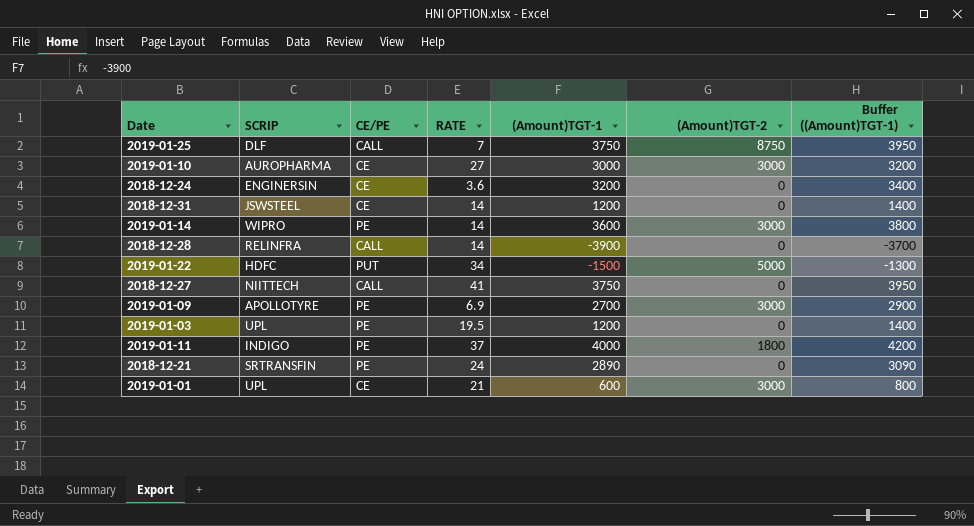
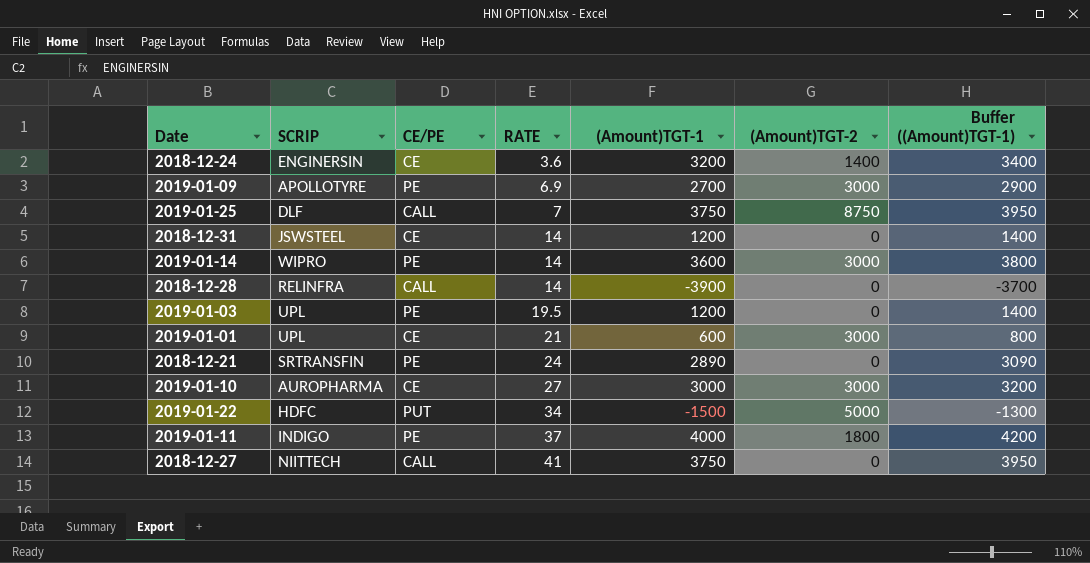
row order: none -> RATE ascending
2018-12-24 | (Amount)TGT-2: 0 -> 1400

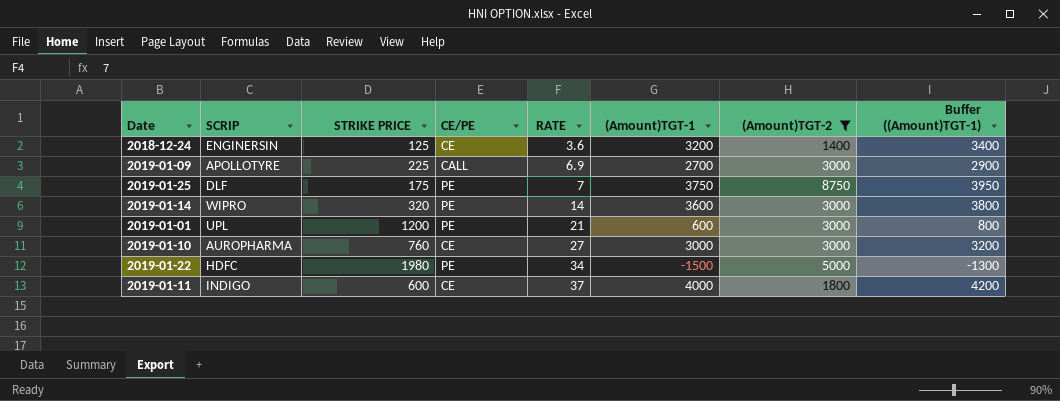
filter: none -> (Amount)TGT-2 != 0
column STRIKE PRICE | position: none -> 3
2019-01-09 | CE/PE: PE -> CALL
2019-01-25 | CE/PE: CALL -> PE
2019-01-01 | CE/PE: CE -> PE
2019-01-22 | CE/PE: PUT -> PE
2019-01-11 | CE/PE: PE -> CE

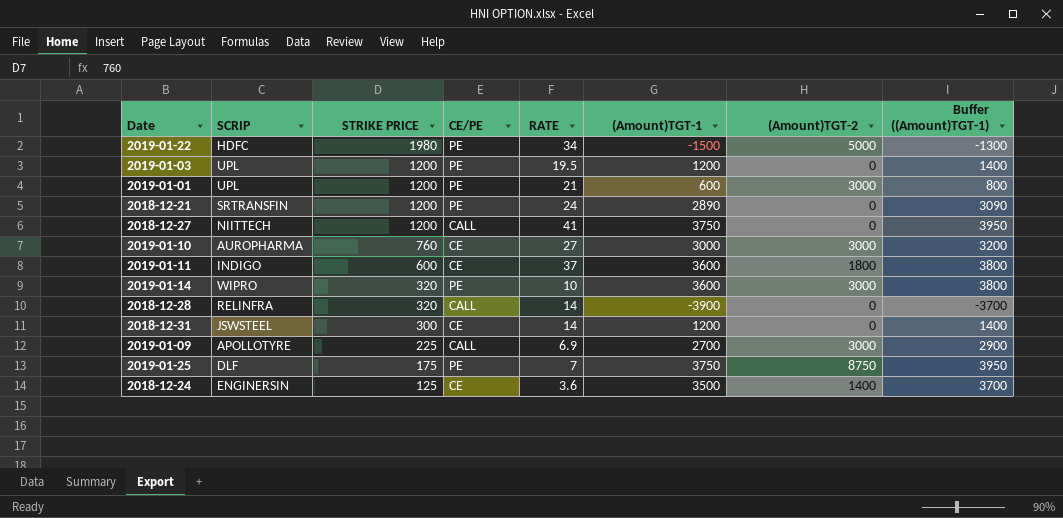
filter: (Amount)TGT-2 != 0 -> none
row order: RATE ascending -> STRIKE PRICE descending
2019-01-11 | (Amount)TGT-1: 4000 -> 3600
2019-01-11 | Buffer ((Amount)TGT-1): 4200 -> 3800
2019-01-14 | RATE: 14 -> 10
2018-12-24 | (Amount)TGT-1: 3200 -> 3500
2018-12-24 | Buffer ((Amount)TGT-1): 3400 -> 3700

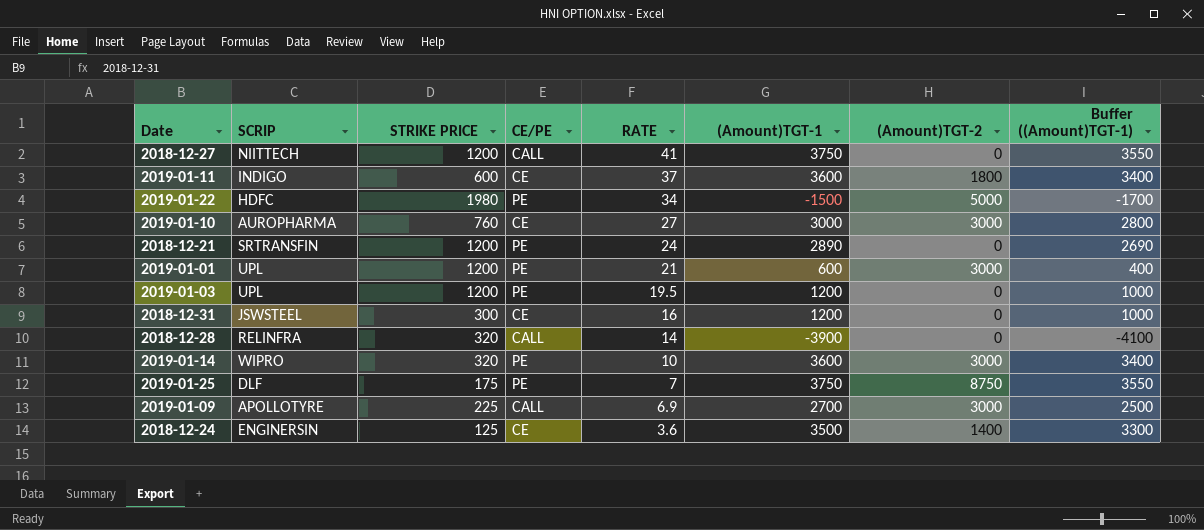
row order: STRIKE PRICE descending -> RATE descending
column Buffer ((Amount)TGT-1) | formula: [(Amount)TGT-1] + 200 -> [(Amount)TGT-1] - 200
2018-12-31 | RATE: 14 -> 16

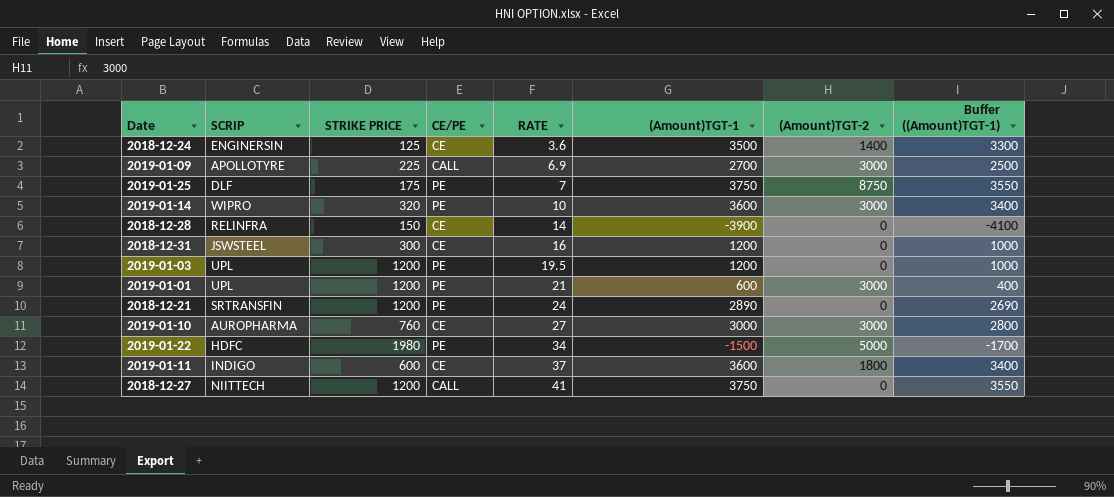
row order: RATE descending -> RATE ascending
2018-12-28 | STRIKE PRICE: 320 -> 150
2018-12-28 | CE/PE: CALL -> CE

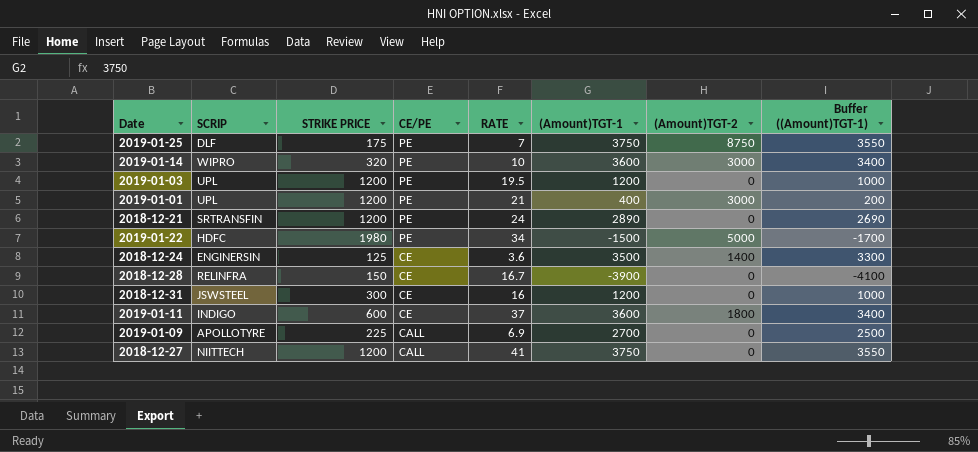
row order: RATE ascending -> CE/PE descending
row 2019-01-10: AUROPHARMA | 760 | CE | 27 | 3000 | 3000 | 2800 -> none
2019-01-01 | (Amount)TGT-1: 600 -> 400
2019-01-01 | Buffer ((Amount)TGT-1): 400 -> 200
2018-12-28 | RATE: 14 -> 16.7
2019-01-09 | (Amount)TGT-2: 3000 -> 0

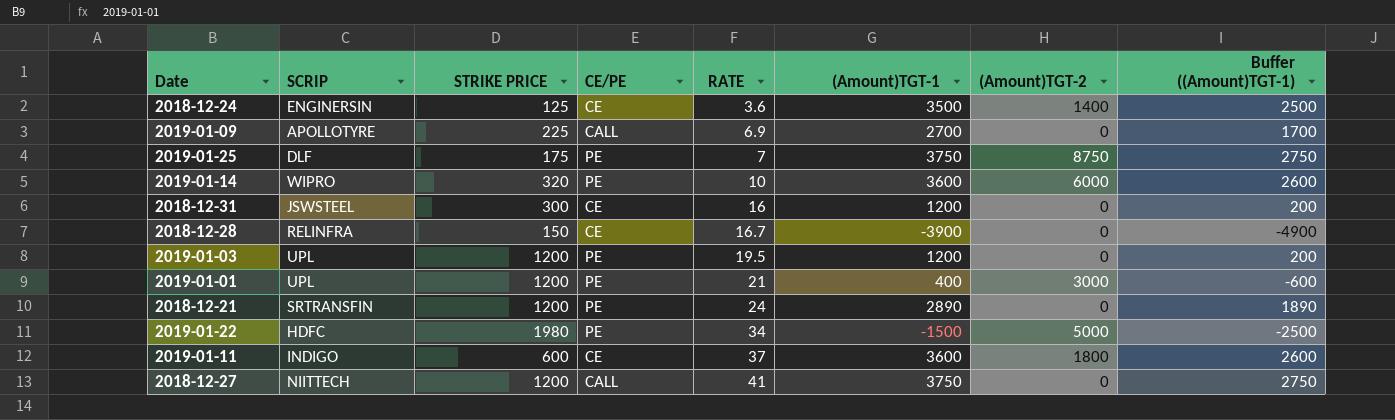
row order: CE/PE descending -> RATE ascending
column Buffer ((Amount)TGT-1) | formula: [(Amount)TGT-1] - 200 -> [(Amount)TGT-1] - 1000
2019-01-14 | (Amount)TGT-2: 3000 -> 6000

